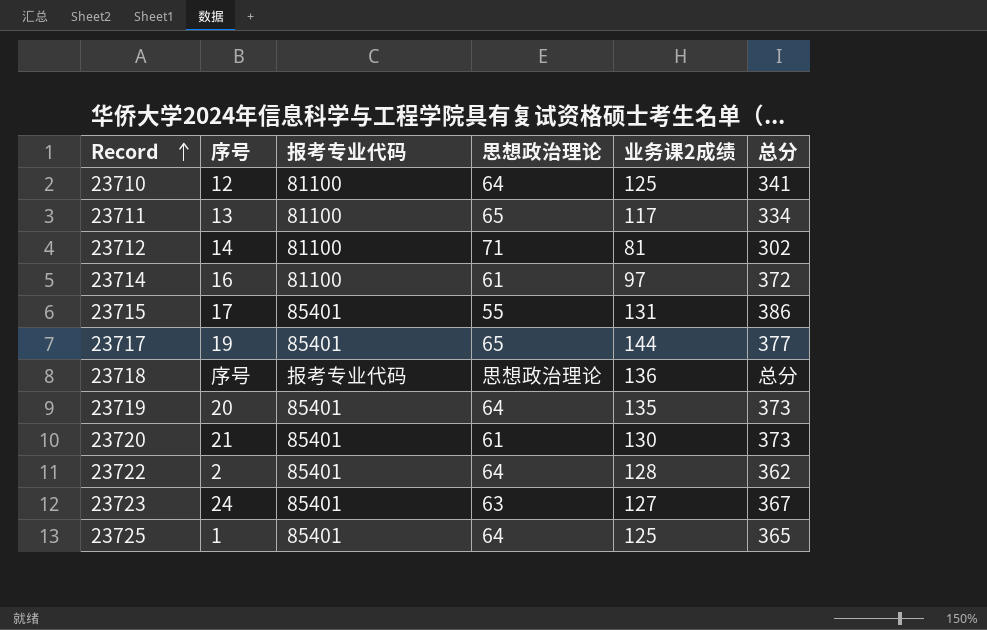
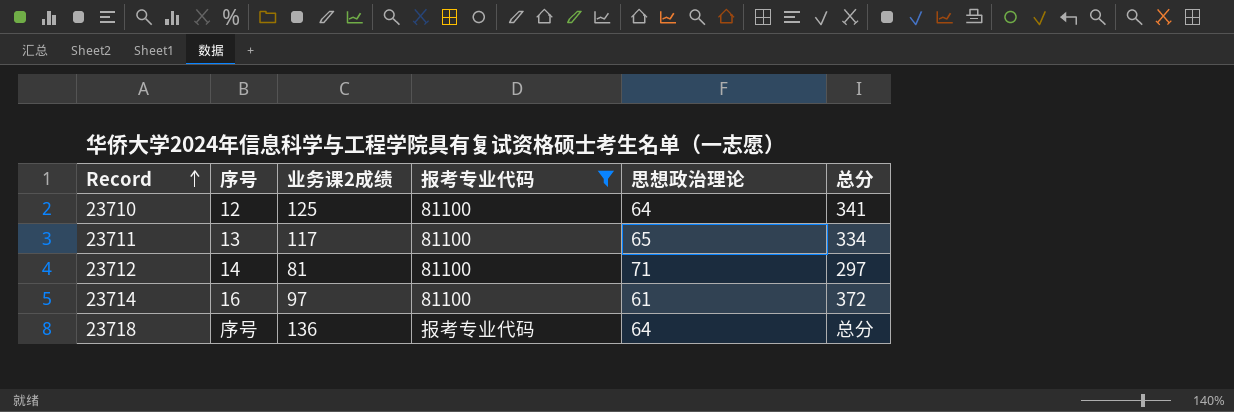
filter: none -> 报考专业代码 != 85401
column 业务课2成绩 | position: 5 -> 3
23712 | 总分: 302 -> 297
23718 | 思想政治理论: 思想政治理论 -> 64

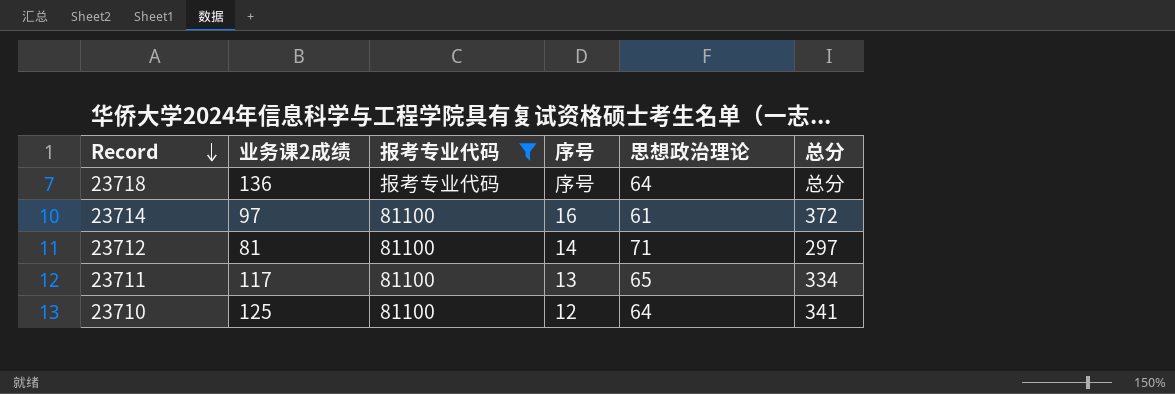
row order: Record ascending -> Record descending
column 序号 | position: 2 -> 4

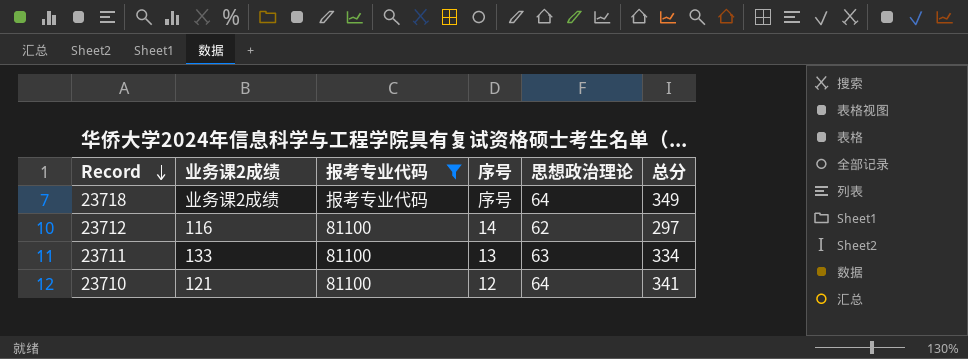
row 23714: 97 | 81100 | 16 | 61 | 372 -> none
23718 | 业务课2成绩: 136 -> 业务课2成绩
23718 | 总分: 总分 -> 349
23712 | 业务课2成绩: 81 -> 116
23712 | 思想政治理论: 71 -> 62
23711 | 业务课2成绩: 117 -> 133
23711 | 思想政治理论: 65 -> 63
23710 | 业务课2成绩: 125 -> 121

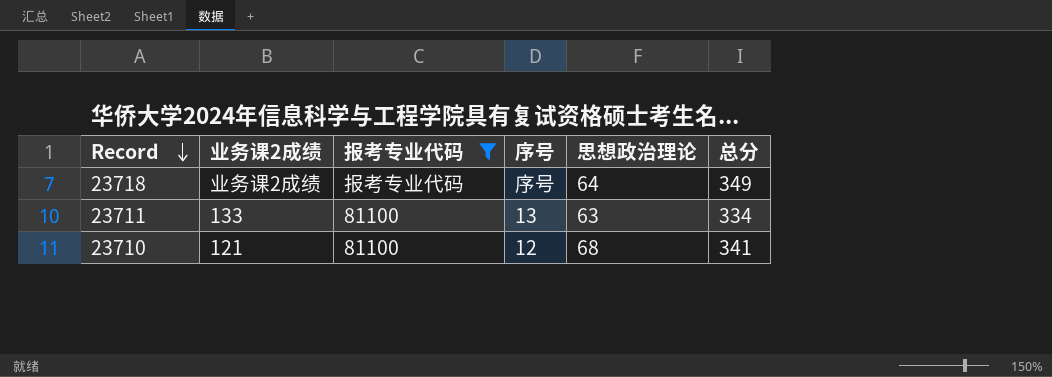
row 23712: 116 | 81100 | 14 | 62 | 297 -> none
23710 | 思想政治理论: 64 -> 68

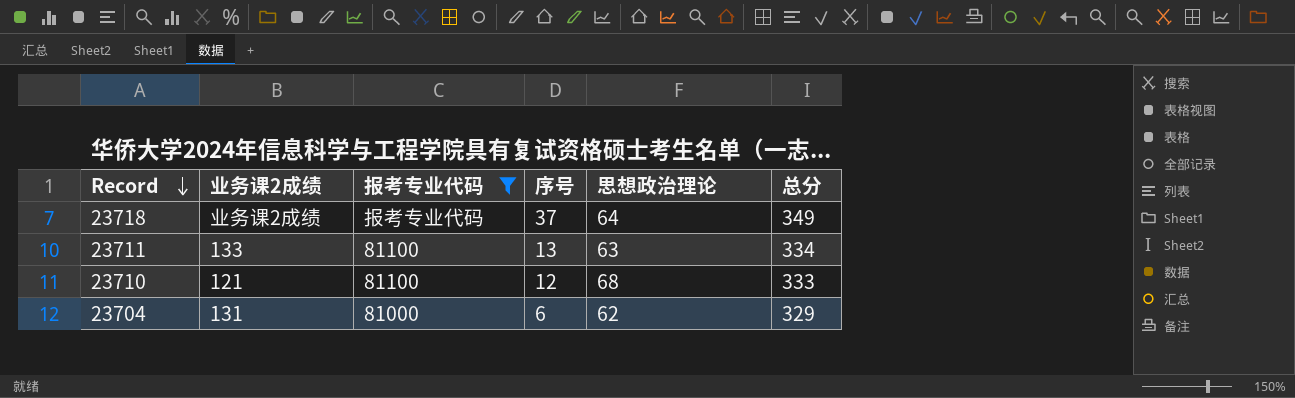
23718 | 序号: 序号 -> 37
23710 | 总分: 341 -> 333
row 23704: none -> 131 | 81000 | 6 | 62 | 329

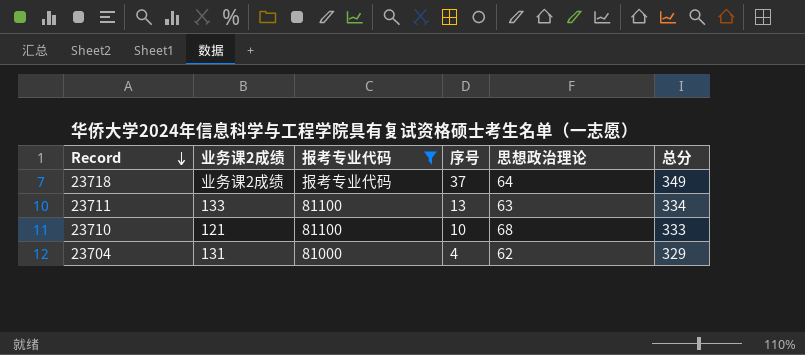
23710 | 序号: 12 -> 10
23704 | 序号: 6 -> 4

